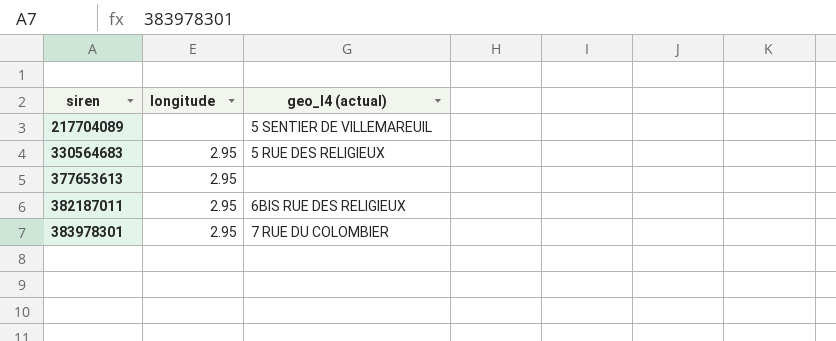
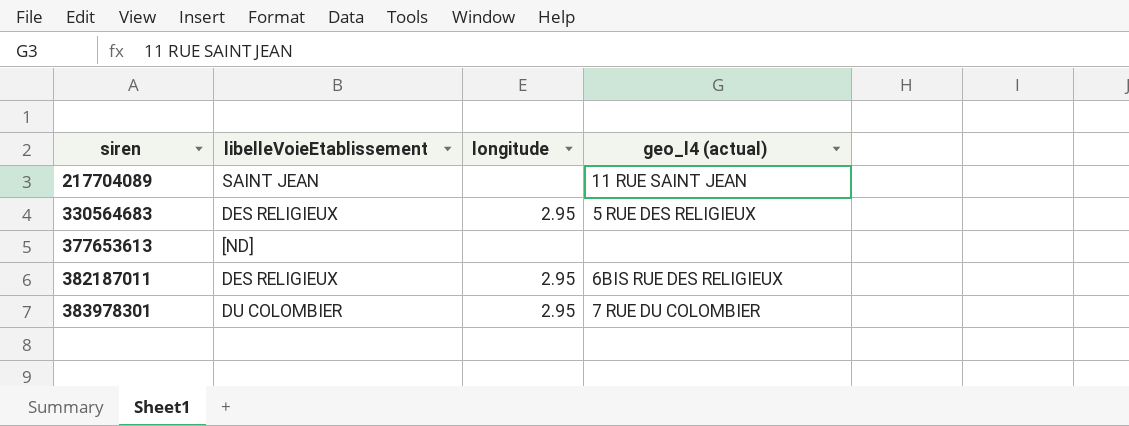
column libelleVoieEtablissement | position: none -> 2
217704089 | geo_l4 (actual): 5 SENTIER DE VILLEMAREUIL -> 11 RUE SAINT JEAN
377653613 | longitude: 2.95 -> none

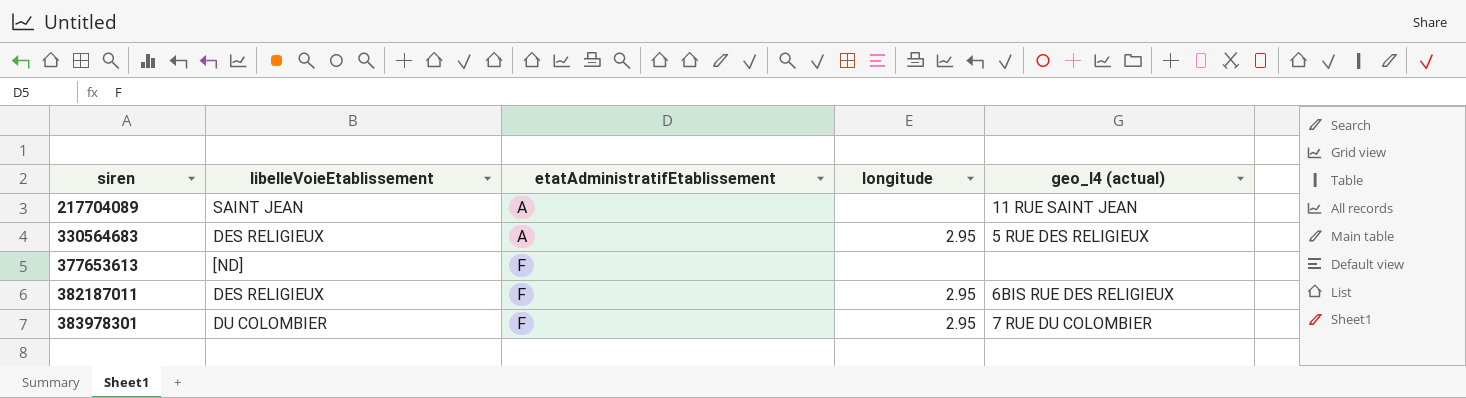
column etatAdministratifEtablissement | position: none -> 3

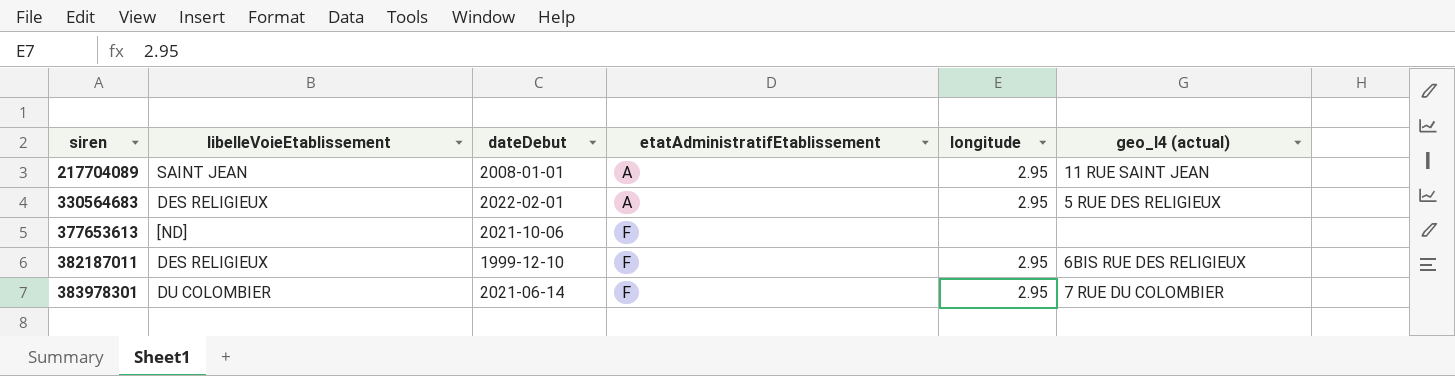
column dateDebut | position: none -> 3
217704089 | longitude: none -> 2.95

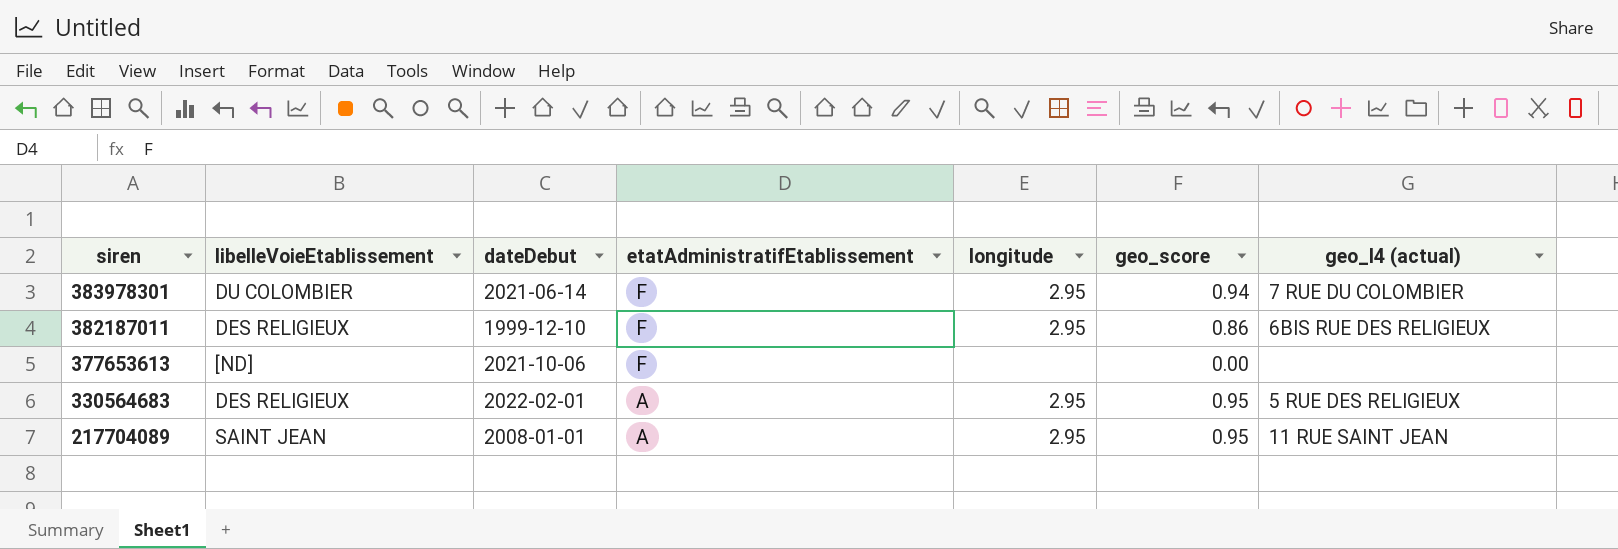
row order: siren ascending -> siren descending
column geo_score | position: none -> 6

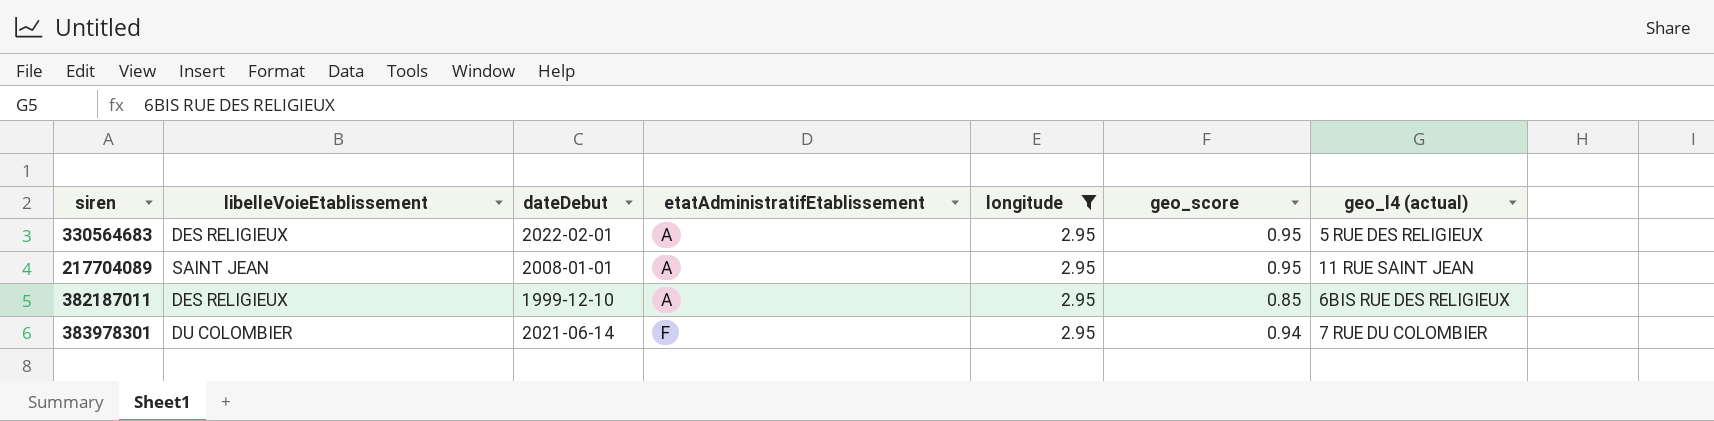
filter: none -> longitude = 2.95
row order: siren descending -> etatAdministratifEtablissement ascending
382187011 | etatAdministratifEtablissement: F -> A
382187011 | geo_score: 0.86 -> 0.85

